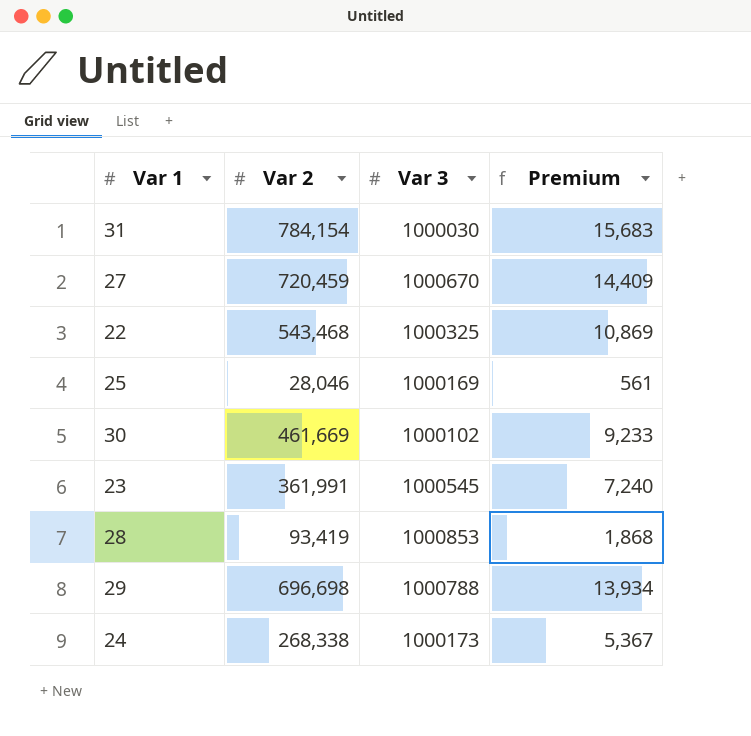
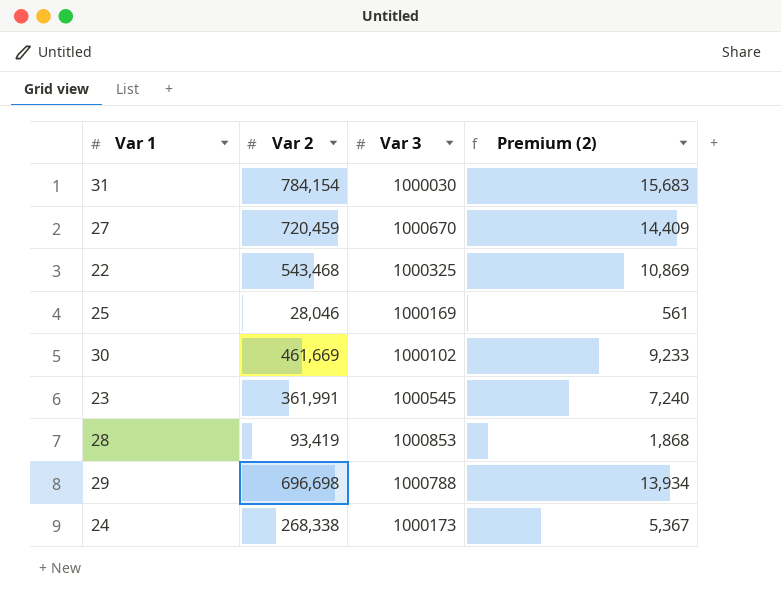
column name: Premium -> Premium (2)

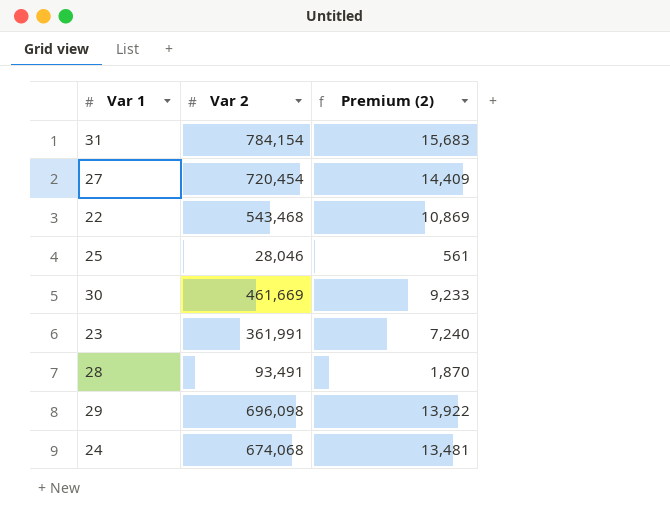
column Var 3 | position: 3 -> none
27 | Var 2: 720,459 -> 720,454
28 | Var 2: 93,419 -> 93,491
28 | Premium (2): 1,868 -> 1,870
29 | Var 2: 696,698 -> 696,098
29 | Premium (2): 13,934 -> 13,922
24 | Var 2: 268,338 -> 674,068
24 | Premium (2): 5,367 -> 13,481

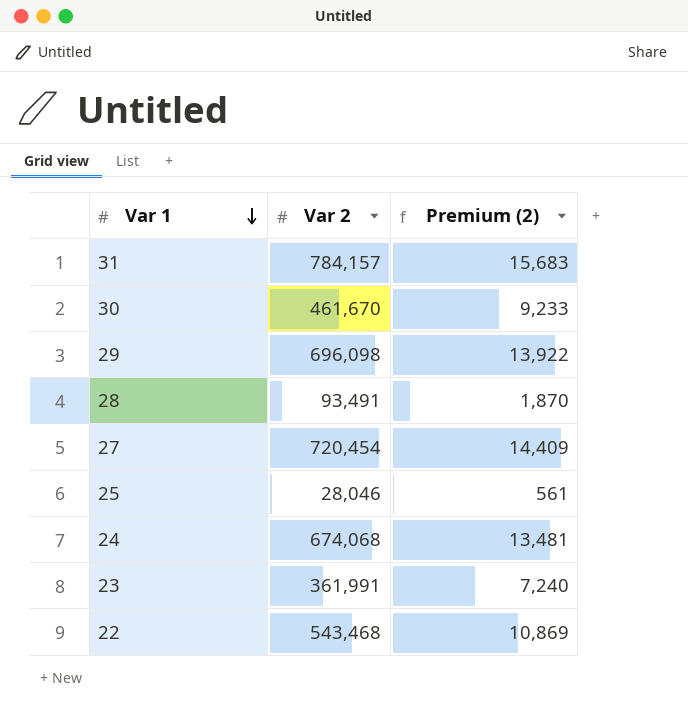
row order: none -> Var 1 descending
31 | Var 2: 784,154 -> 784,157
30 | Var 2: 461,669 -> 461,670

